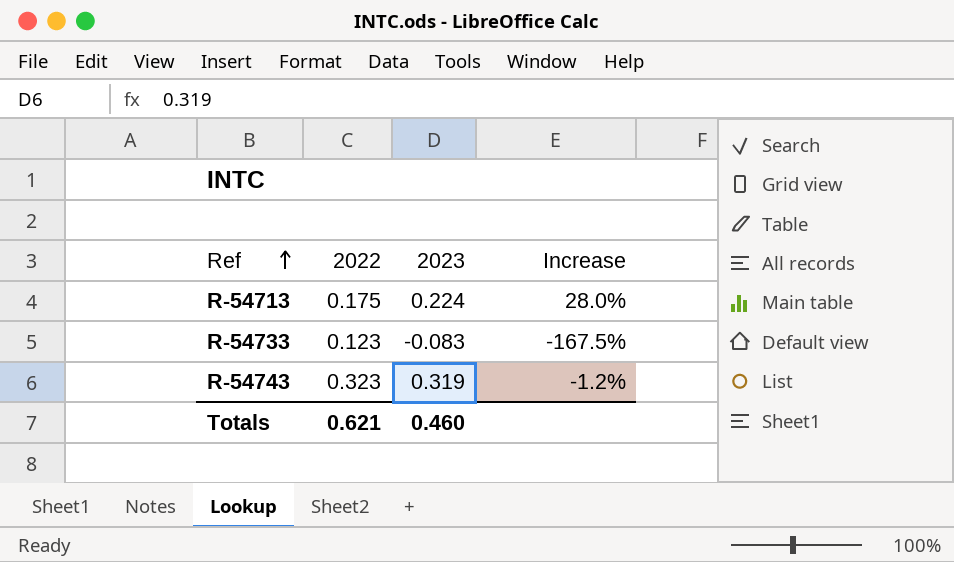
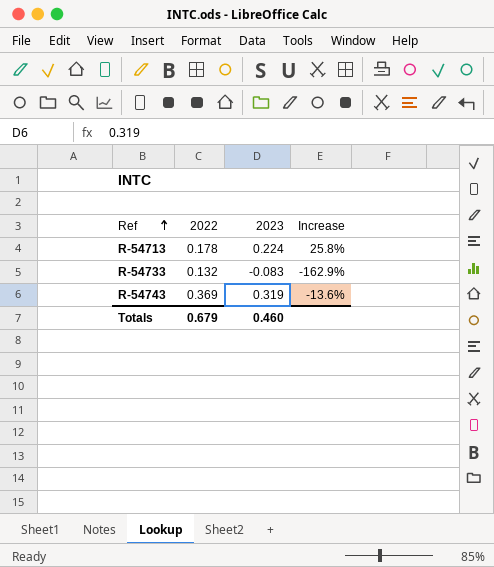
R-54713 | 2022: 0.175 -> 0.178
R-54713 | Increase: 28.0% -> 25.8%
R-54733 | 2022: 0.123 -> 0.132
R-54733 | Increase: -167.5% -> -162.9%
R-54743 | 2022: 0.323 -> 0.369
R-54743 | Increase: -1.2% -> -13.6%
Totals | 2022: 0.621 -> 0.679

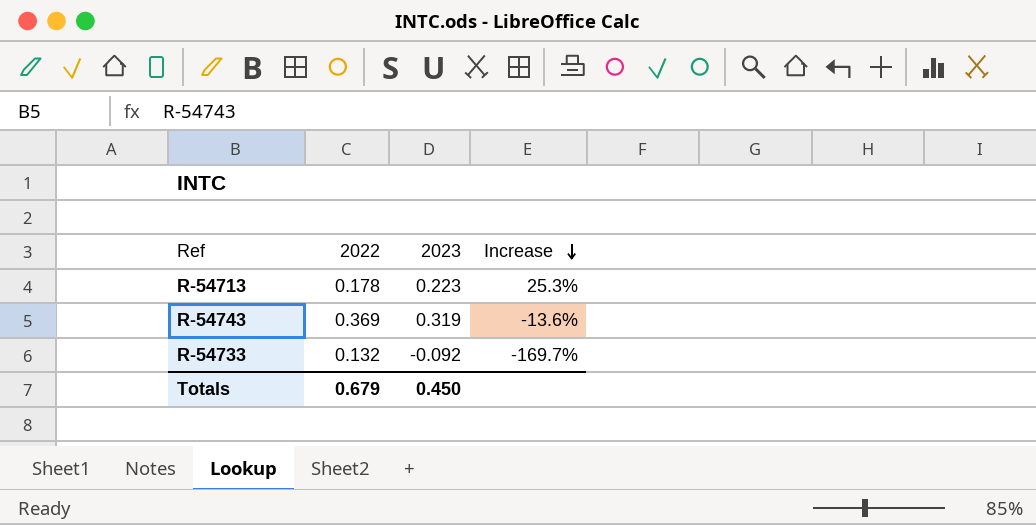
row order: Ref ascending -> Increase descending
R-54713 | 2023: 0.224 -> 0.223
R-54713 | Increase: 25.8% -> 25.3%
R-54733 | 2023: -0.083 -> -0.092
R-54733 | Increase: -162.9% -> -169.7%
Totals | 2023: 0.460 -> 0.450

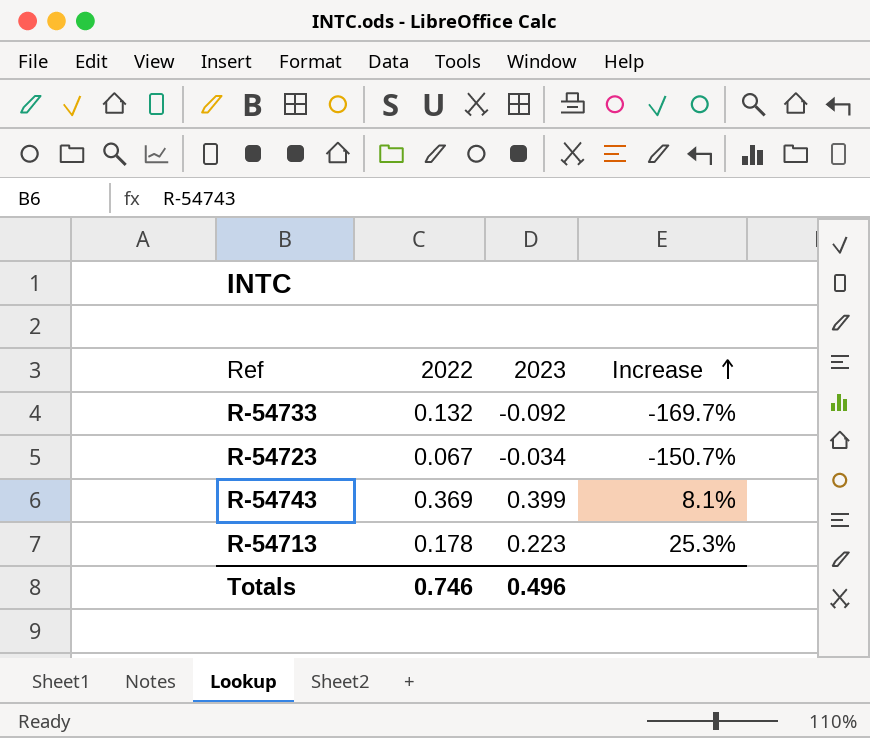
row order: Increase descending -> Increase ascending
row R-54723: none -> 0.067 | -0.034 | -150.7%
R-54743 | 2023: 0.319 -> 0.399
R-54743 | Increase: -13.6% -> 8.1%
Totals | 2022: 0.679 -> 0.746
Totals | 2023: 0.450 -> 0.496

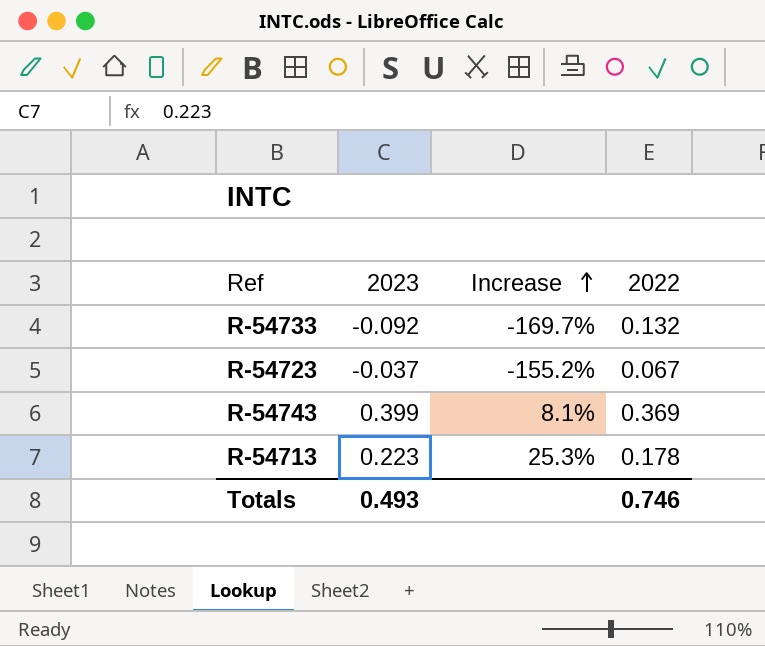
column 2022 | position: 2 -> 4
R-54723 | 2023: -0.034 -> -0.037
R-54723 | Increase: -150.7% -> -155.2%
Totals | 2023: 0.496 -> 0.493

